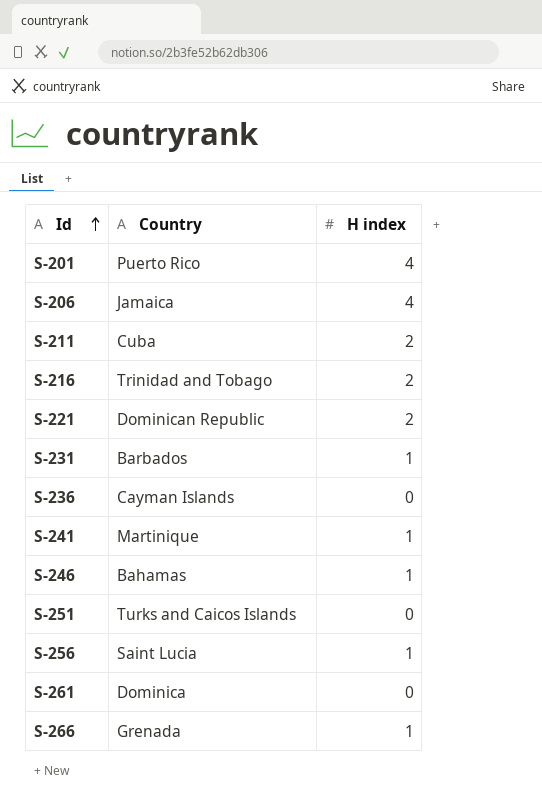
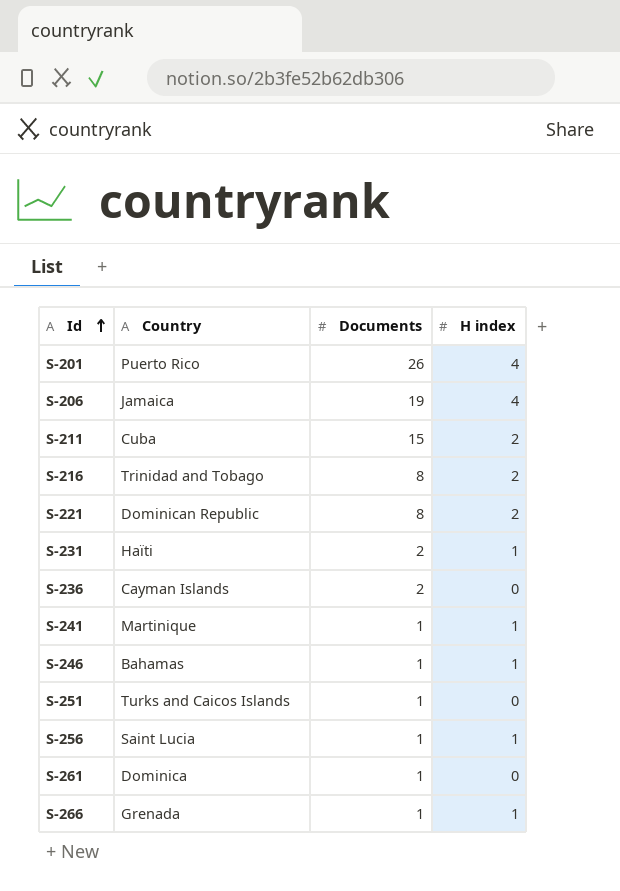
column Documents | position: none -> 3
S-231 | Country: Barbados -> Haïti

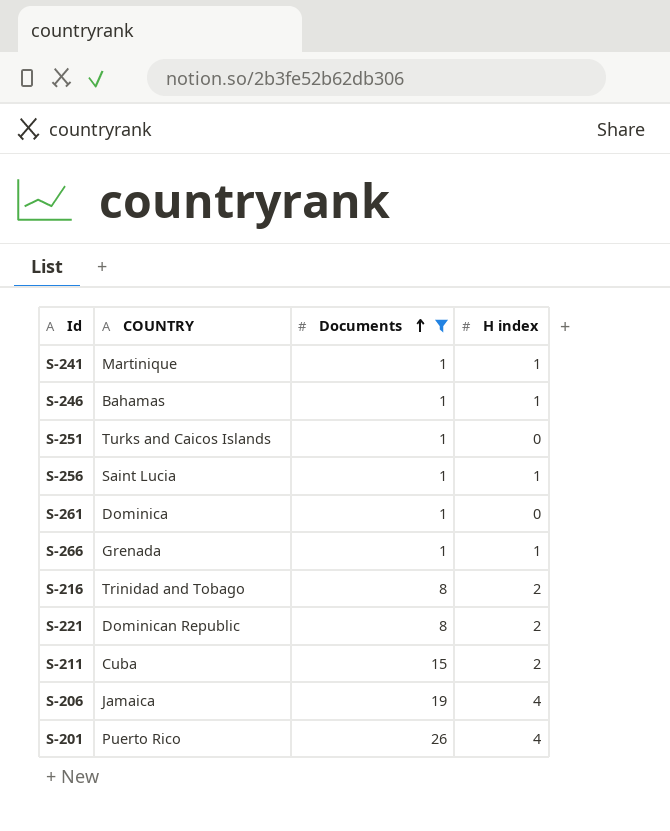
filter: none -> Documents != 2
row order: Id ascending -> Documents ascending
column name: Country -> COUNTRY

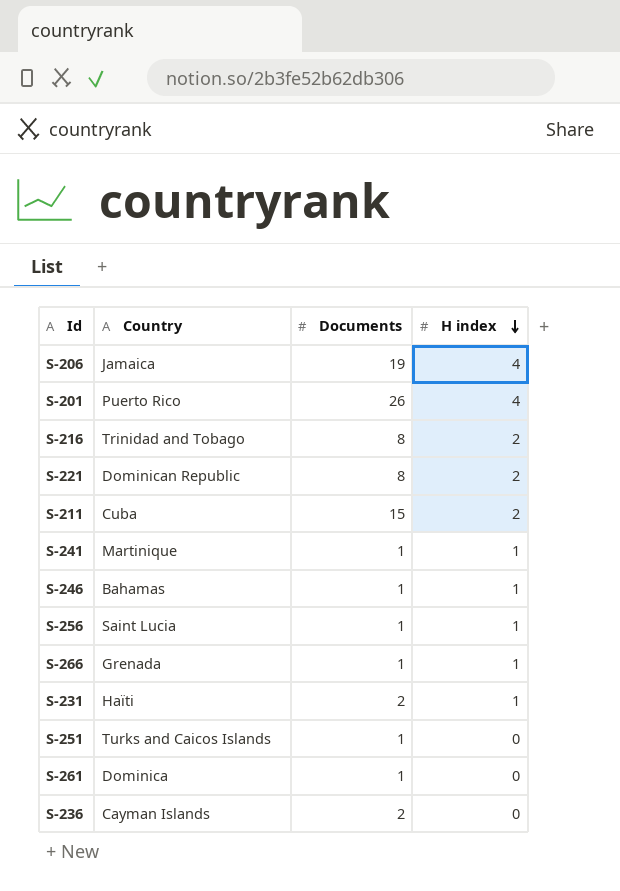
filter: Documents != 2 -> none
row order: Documents ascending -> H index descending
column name: COUNTRY -> Country

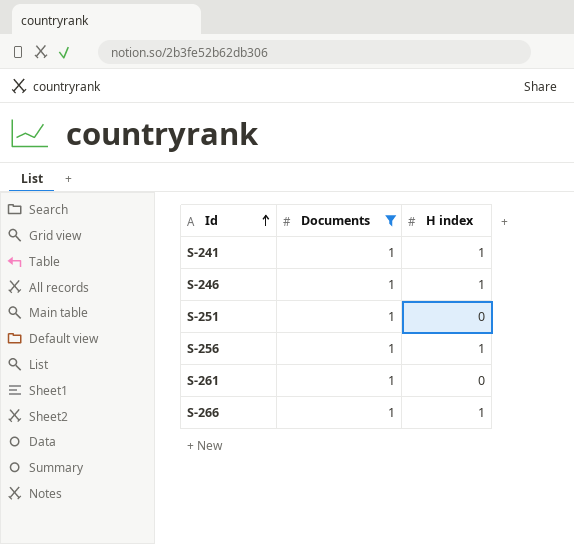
filter: none -> Documents = 1
row order: H index descending -> Id ascending
column Country | position: 2 -> none

